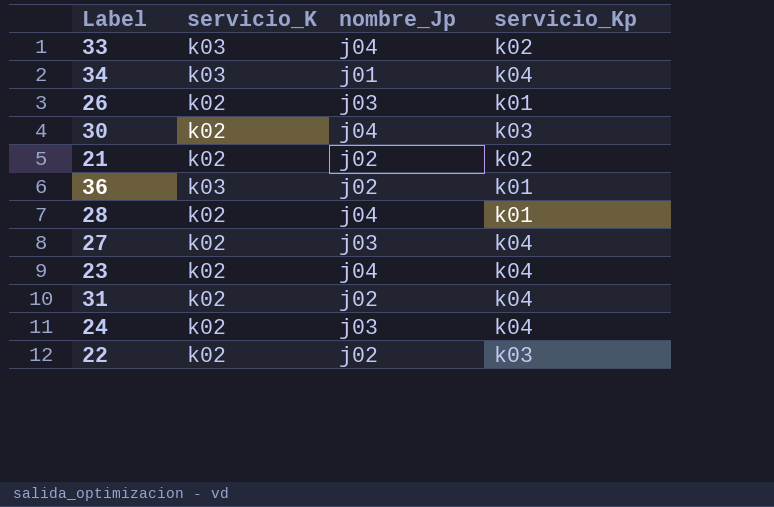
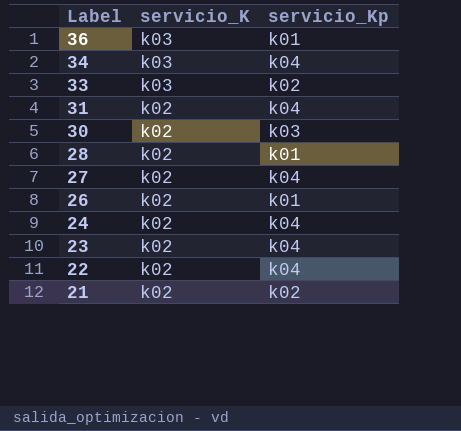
row order: none -> Label descending
column nombre_Jp | position: 3 -> none
22 | servicio_Kp: k03 -> k04

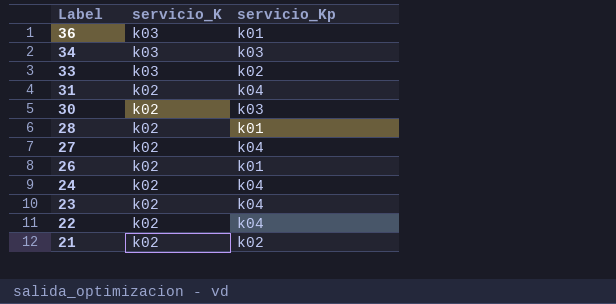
34 | servicio_Kp: k04 -> k03

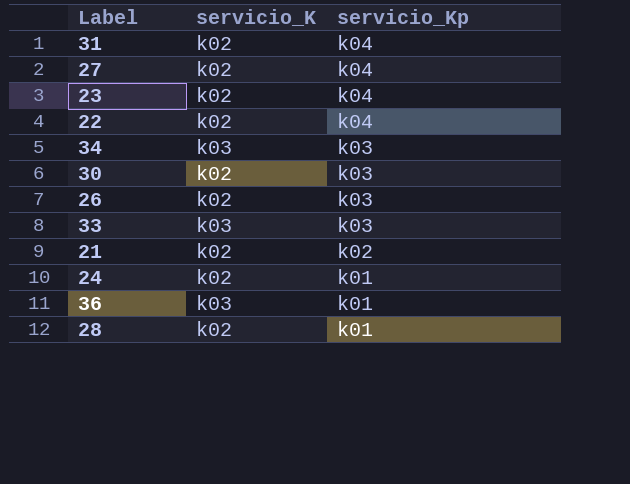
row order: Label descending -> servicio_Kp descending
26 | servicio_Kp: k01 -> k03
33 | servicio_Kp: k02 -> k03
24 | servicio_Kp: k04 -> k01

